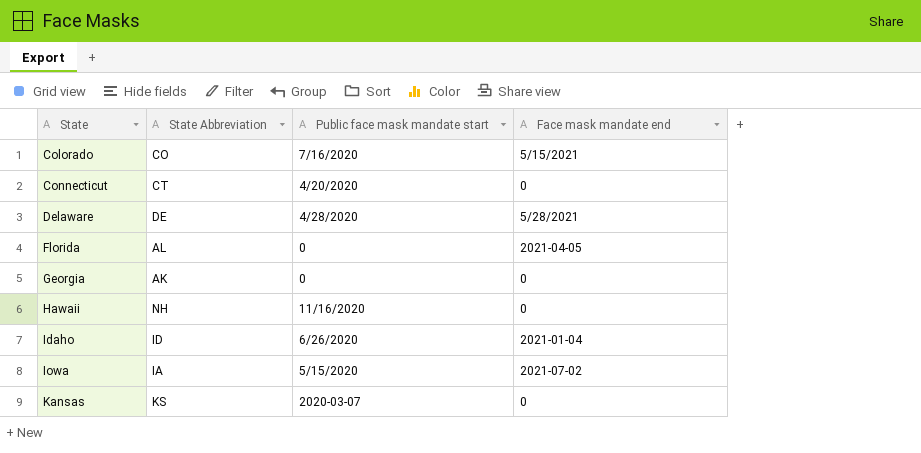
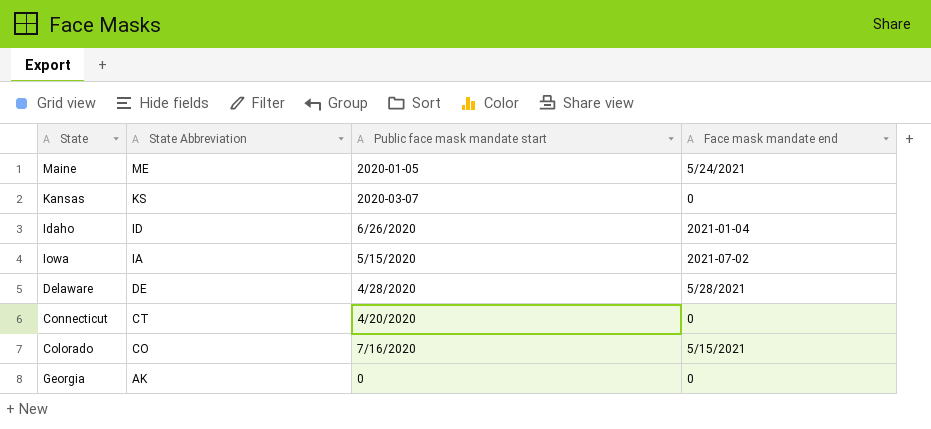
row order: State ascending -> State Abbreviation descending
row Florida: AL | 0 | 2021-04-05 -> none
row Hawaii: NH | 11/16/2020 | 0 -> none
row Maine: none -> ME | 2020-01-05 | 5/24/2021

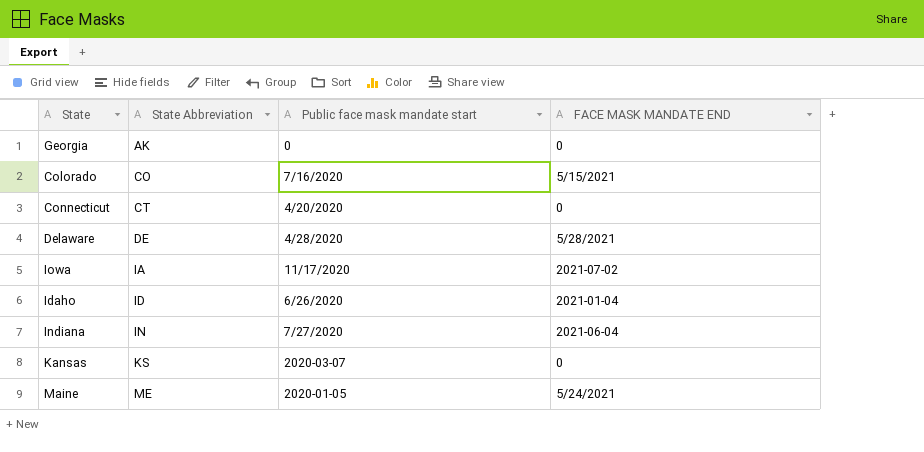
row order: State Abbreviation descending -> State Abbreviation ascending
column name: Face mask mandate end -> FACE MASK MANDATE END
Iowa | Public face mask mandate start: 5/15/2020 -> 11/17/2020
row Indiana: none -> IN | 7/27/2020 | 2021-06-04

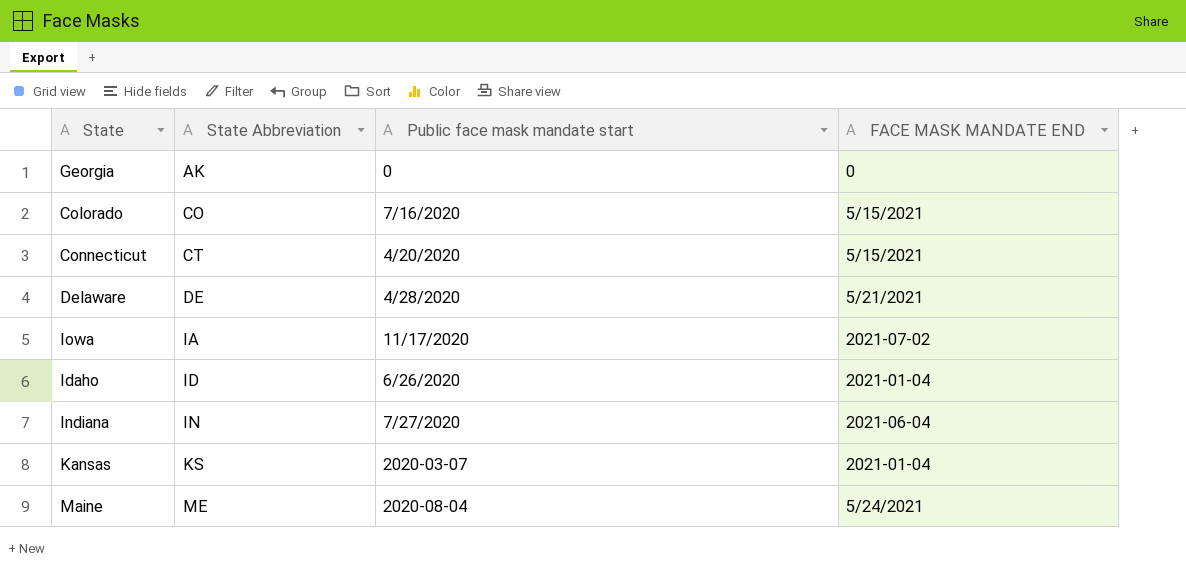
Connecticut | FACE MASK MANDATE END: 0 -> 5/15/2021
Delaware | FACE MASK MANDATE END: 5/28/2021 -> 5/21/2021
Kansas | FACE MASK MANDATE END: 0 -> 2021-01-04
Maine | Public face mask mandate start: 2020-01-05 -> 2020-08-04

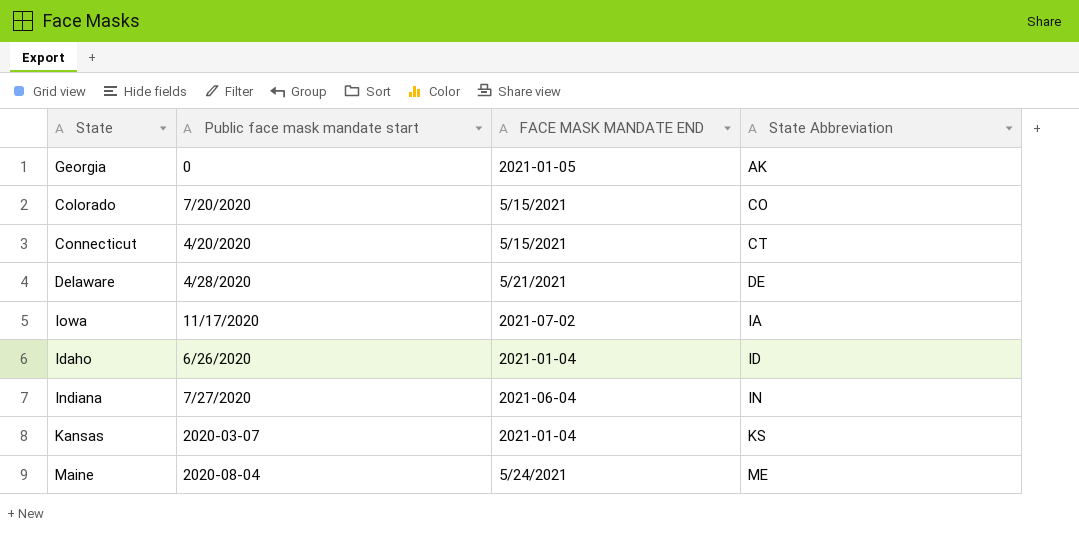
column State Abbreviation | position: 2 -> 4
Georgia | FACE MASK MANDATE END: 0 -> 2021-01-05
Colorado | Public face mask mandate start: 7/16/2020 -> 7/20/2020

